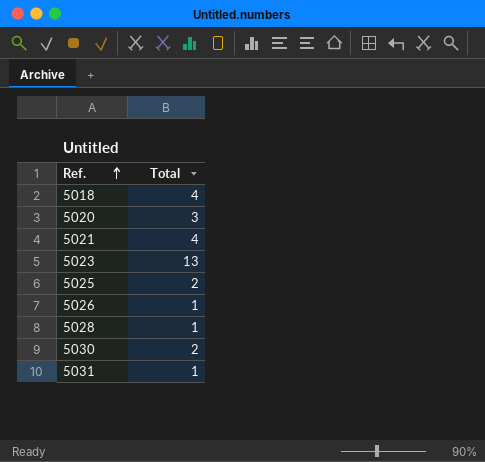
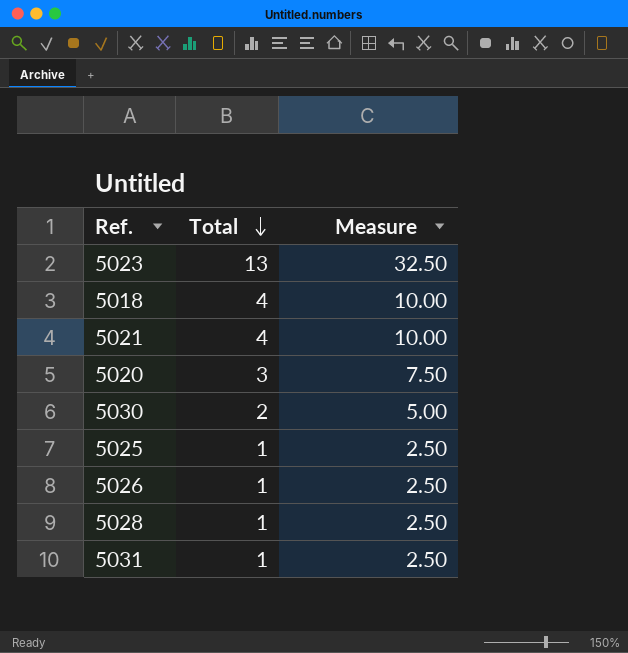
row order: Ref. ascending -> Total descending
column Measure | formula: none -> [Total] * 2.5
5025 | Total: 2 -> 1

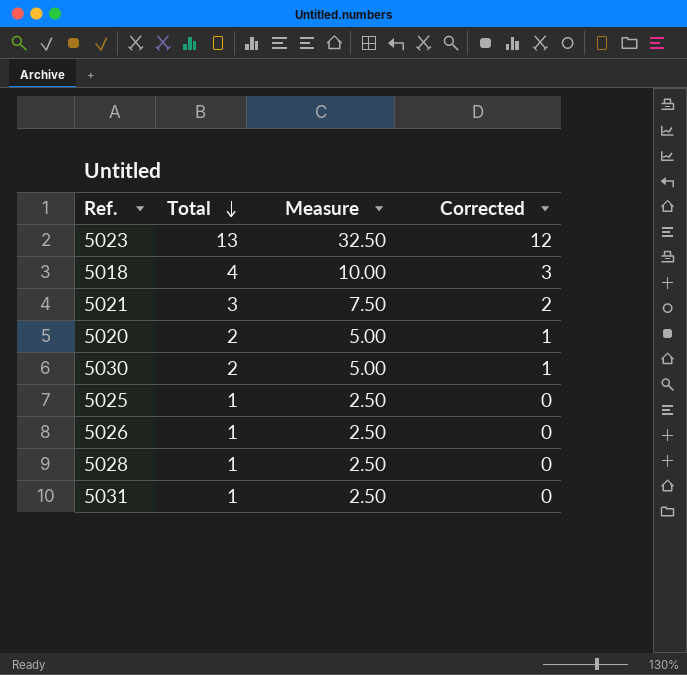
column Corrected | formula: none -> [Total] - 1
5021 | Total: 4 -> 3
5021 | Measure: 10.00 -> 7.50
5020 | Total: 3 -> 2
5020 | Measure: 7.50 -> 5.00

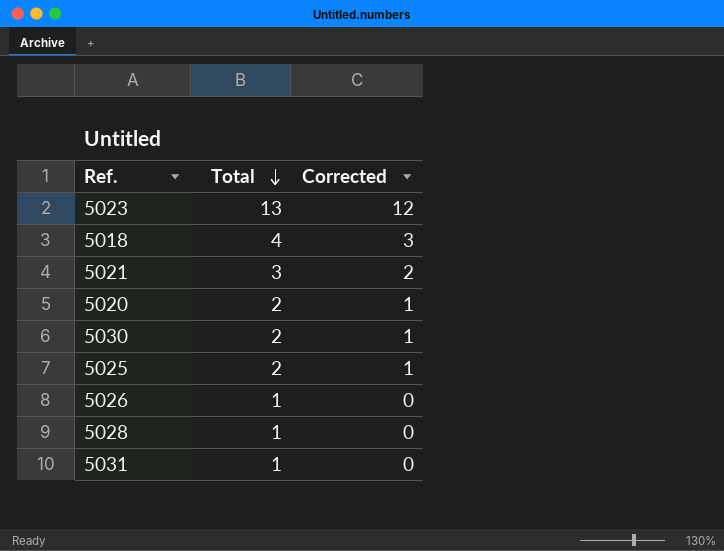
column Measure | formula: [Total] * 2.5 -> none
5025 | Total: 1 -> 2
5025 | Corrected: 0 -> 1

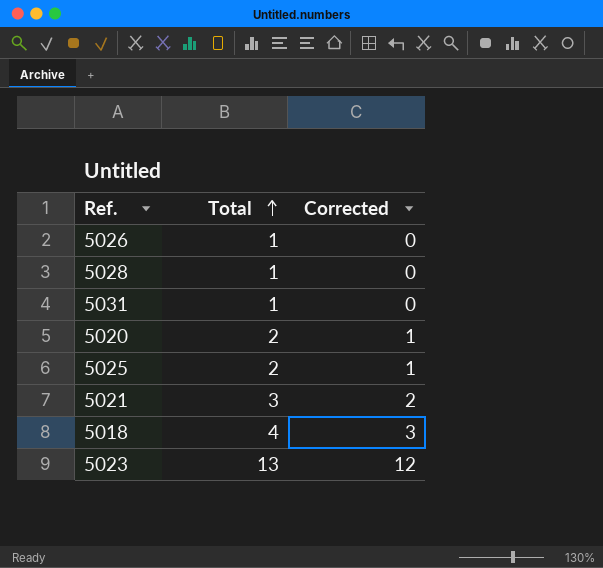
row order: Total descending -> Total ascending
row 5030: 2 | 1 -> none

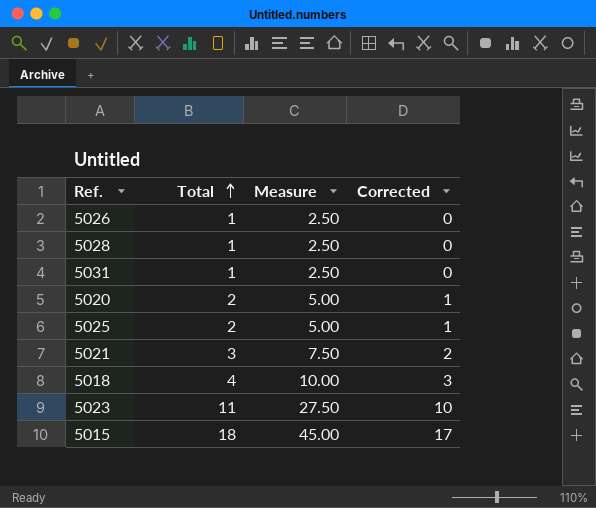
column Measure | formula: none -> [Total] * 2.5
5023 | Total: 13 -> 11
5023 | Corrected: 12 -> 10
row 5015: none -> 18 | 45.00 | 17

